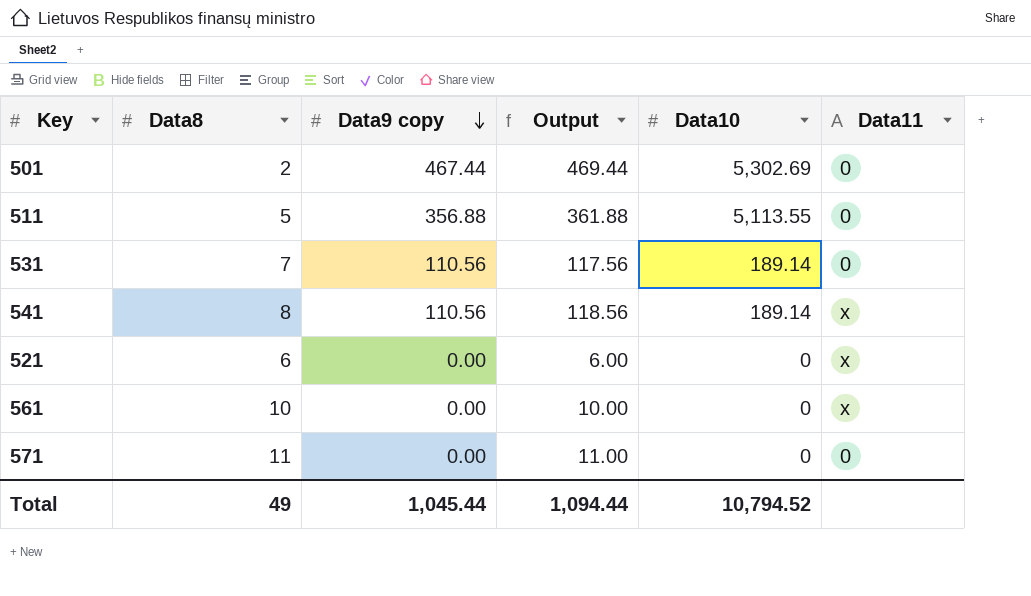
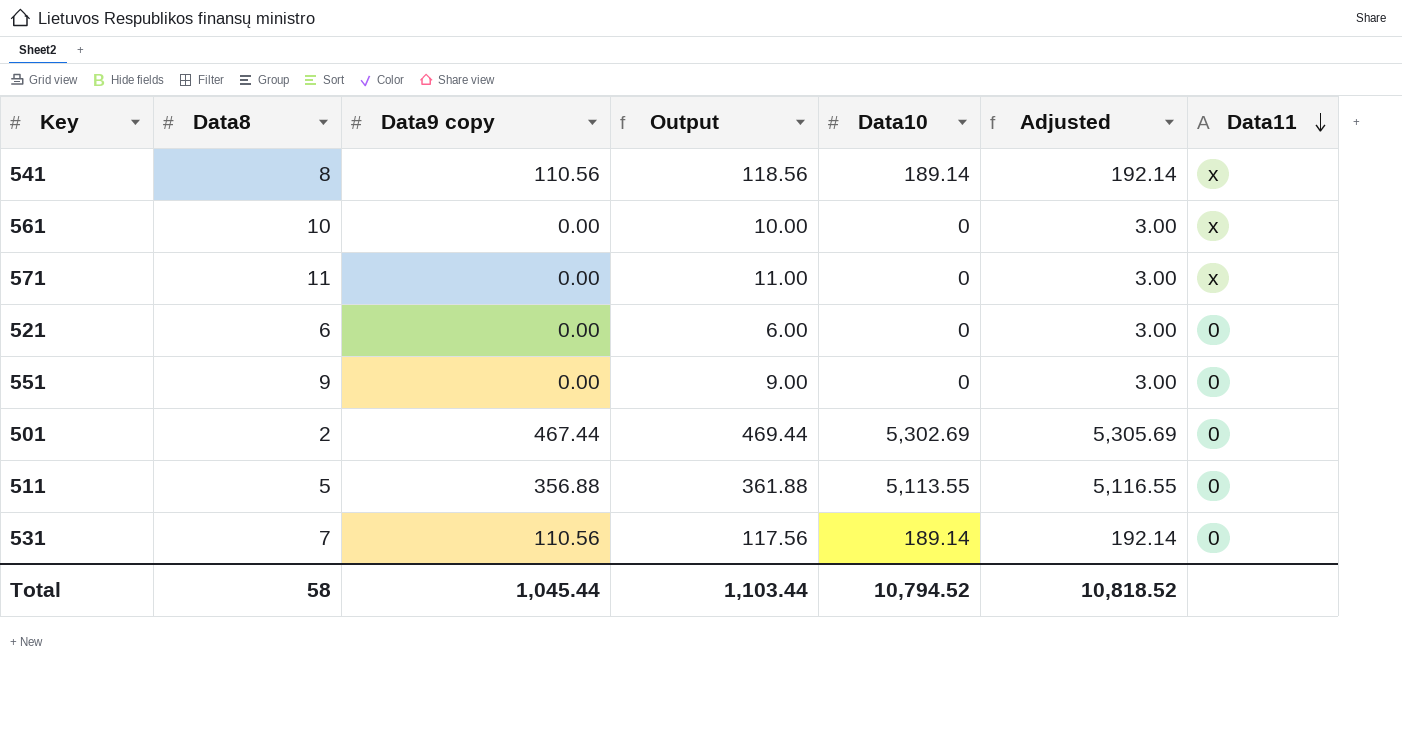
row order: Data9 copy descending -> Data11 descending
column Adjusted | formula: none -> [Data10] + 3
571 | Data11: 0 -> x
521 | Data11: x -> 0
row 551: none -> 9 | 0.00 | 9.00 | 0 | 3.00 | 0
Total | Data8: 49 -> 58
Total | Output: 1,094.44 -> 1,103.44

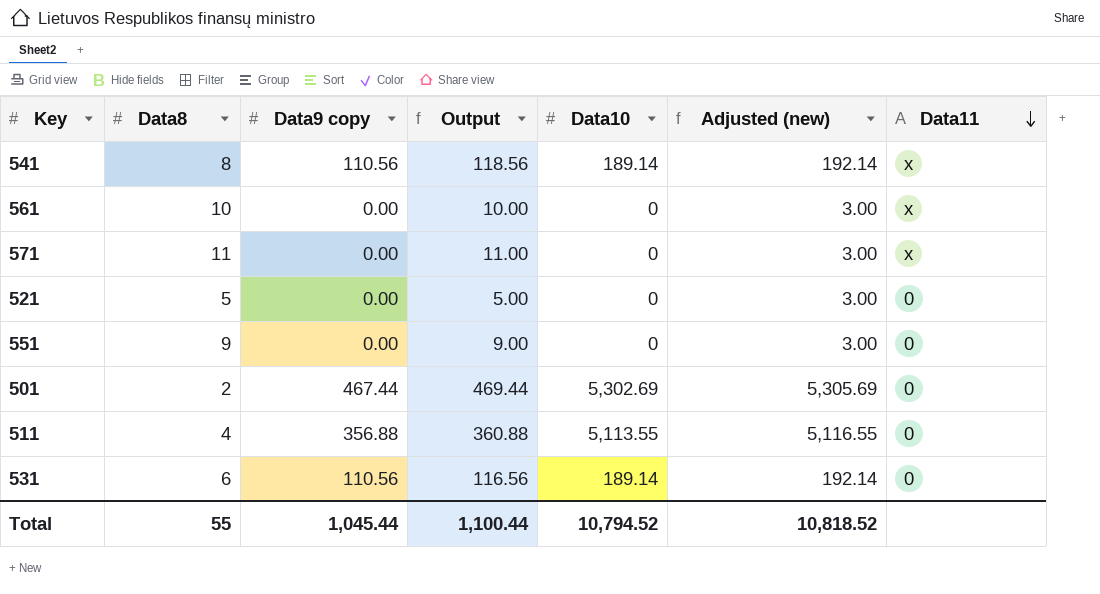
column name: Adjusted -> Adjusted (new)
521 | Data8: 6 -> 5
521 | Output: 6.00 -> 5.00
511 | Data8: 5 -> 4
511 | Output: 361.88 -> 360.88
531 | Data8: 7 -> 6
531 | Output: 117.56 -> 116.56
Total | Data8: 58 -> 55
Total | Output: 1,103.44 -> 1,100.44

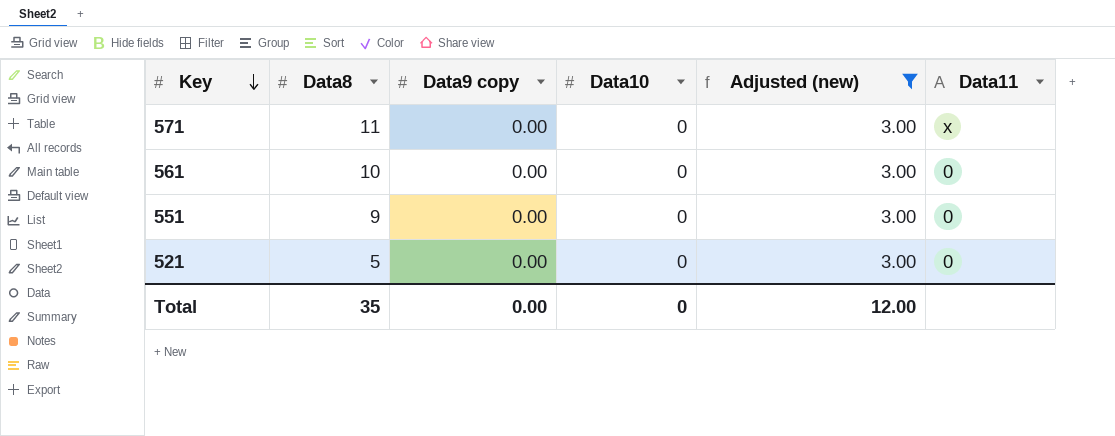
filter: none -> Adjusted (new) = 3.00
row order: Data11 descending -> Key descending
column Output | formula: [Data8] + [Data9 copy] -> none
561 | Data11: x -> 0
Total | Data8: 55 -> 35
Total | Data9 copy: 1,045.44 -> 0.00
Total | Data10: 10,794.52 -> 0
Total | Adjusted (new): 10,818.52 -> 12.00

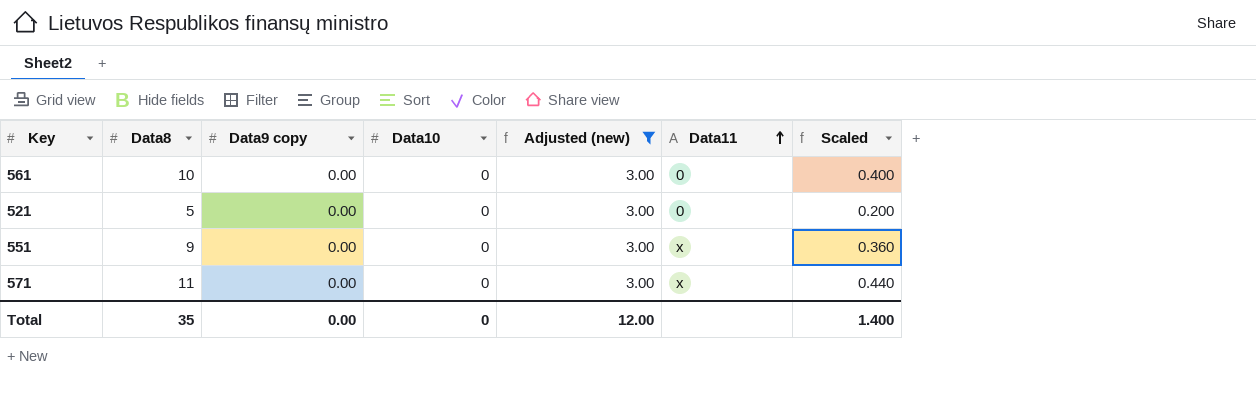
row order: Key descending -> Data11 ascending
column Scaled | formula: none -> [Data8] * 0.04
551 | Data11: 0 -> x

